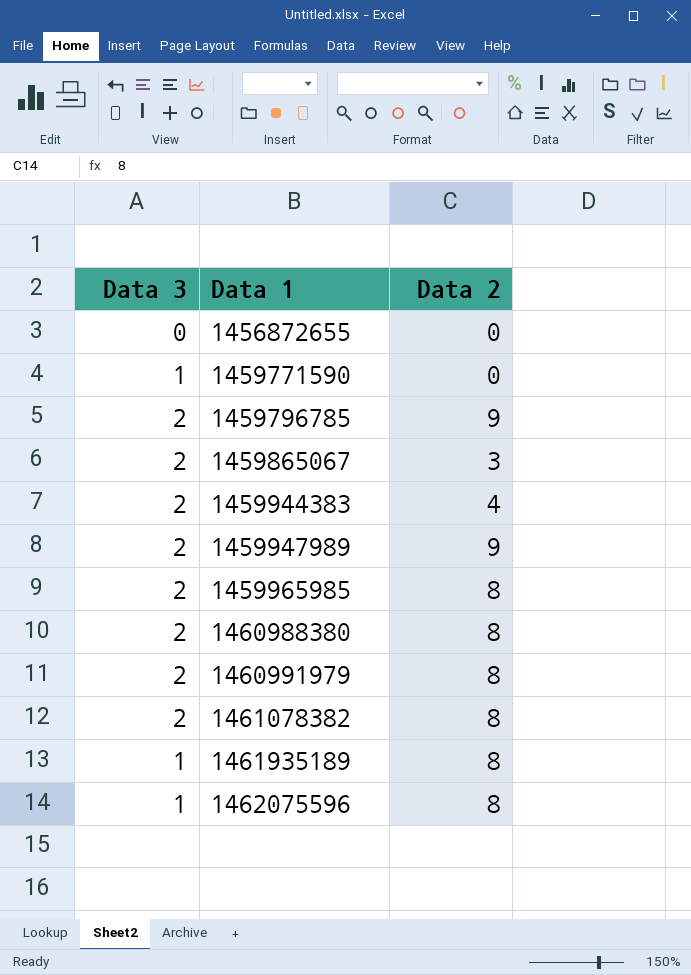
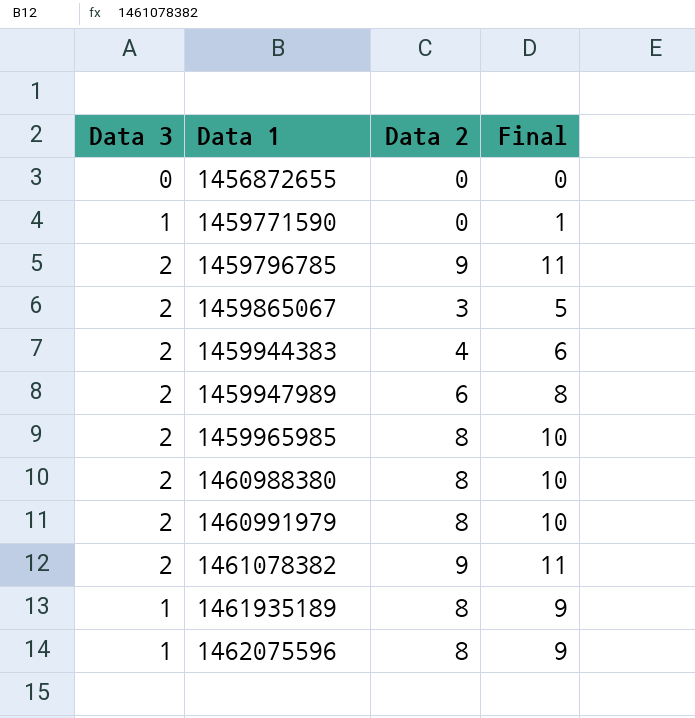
column Final | formula: none -> [Data 3] + [Data 2]
1459947989 | Data 2: 9 -> 6
1461078382 | Data 2: 8 -> 9

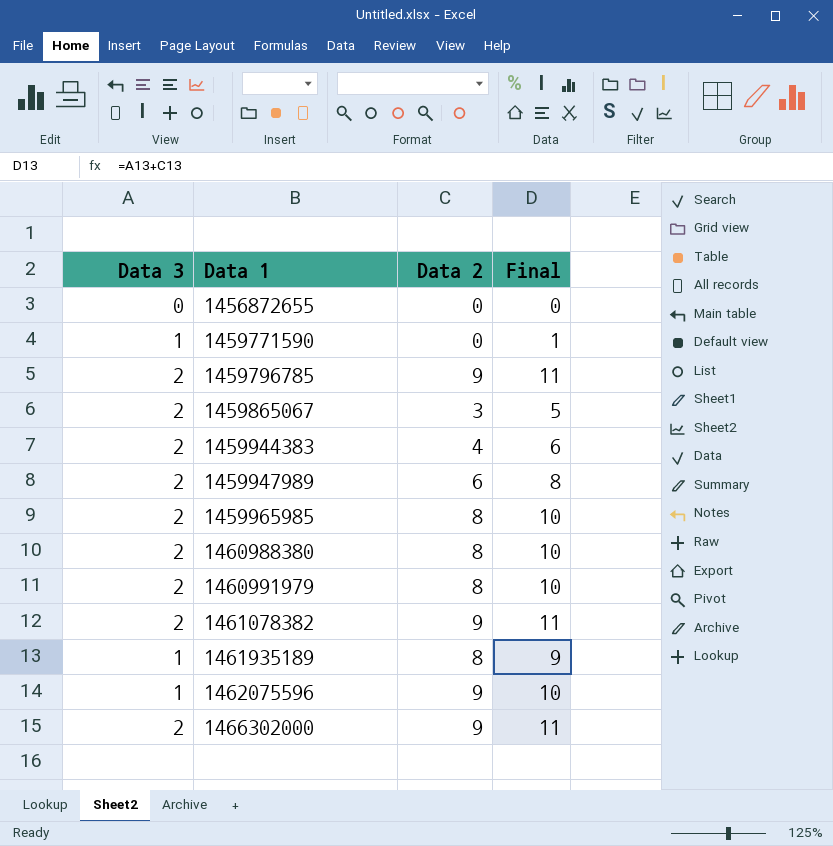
1462075596 | Data 2: 8 -> 9
1462075596 | Final: 9 -> 10
row 1466302000: none -> 2 | 9 | 11

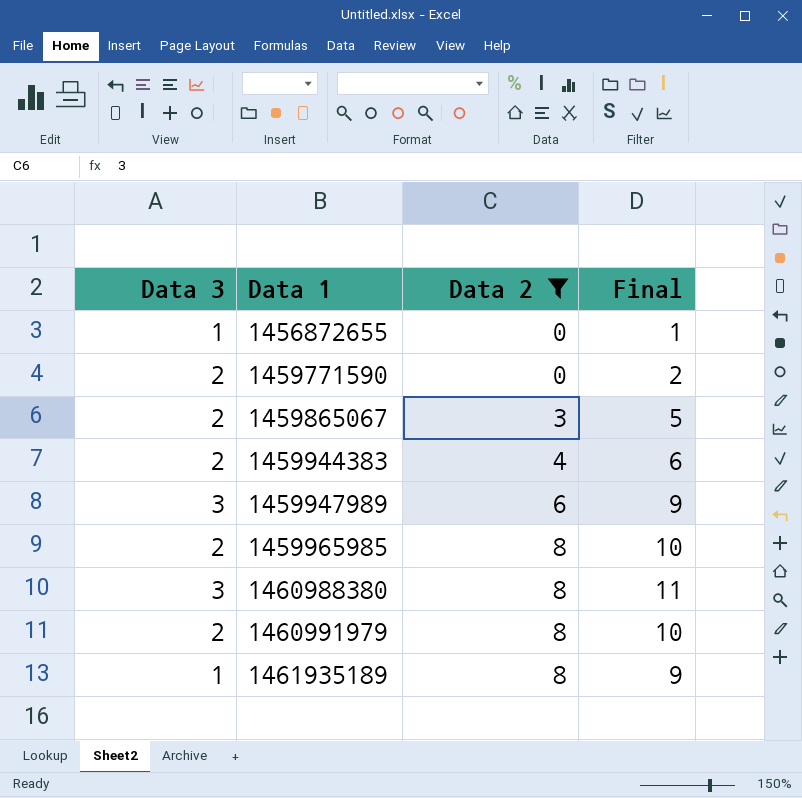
filter: none -> Data 2 != 9
1456872655 | Data 3: 0 -> 1
1456872655 | Final: 0 -> 1
1459771590 | Data 3: 1 -> 2
1459771590 | Final: 1 -> 2
1459947989 | Data 3: 2 -> 3
1459947989 | Final: 8 -> 9
1460988380 | Data 3: 2 -> 3
1460988380 | Final: 10 -> 11

